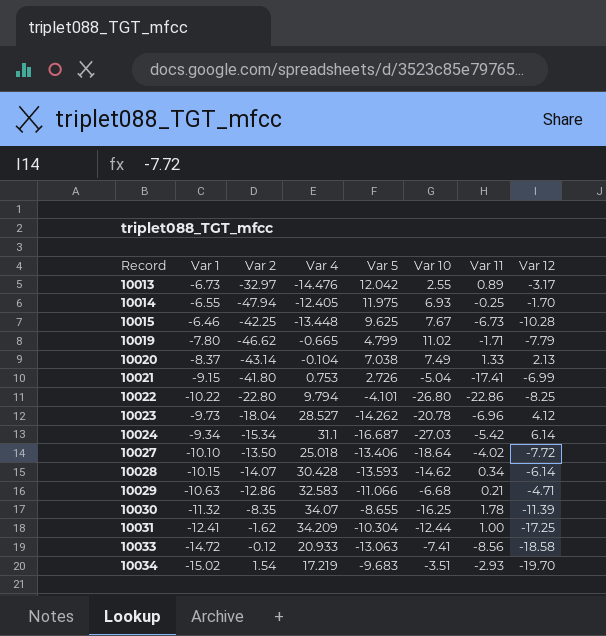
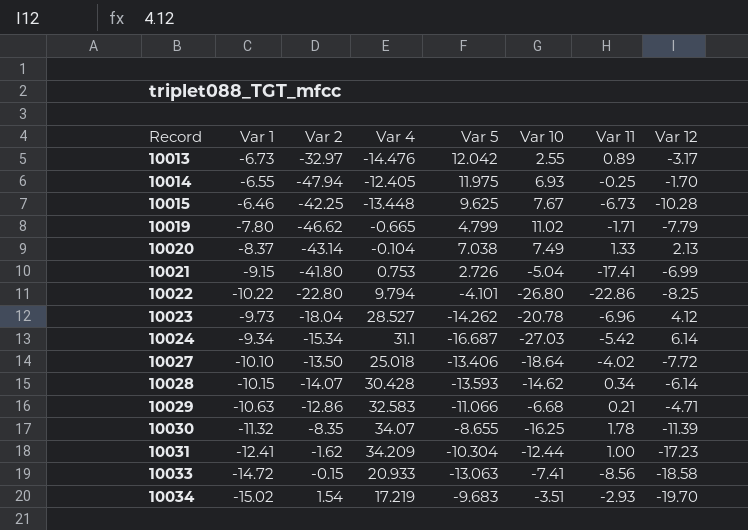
10031 | Var 12: -17.25 -> -17.23
10033 | Var 2: -0.12 -> -0.15

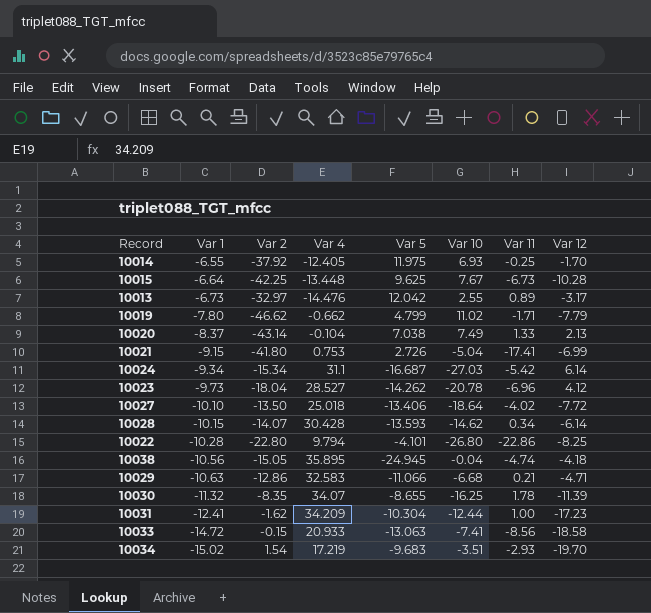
row order: Record ascending -> Var 1 descending
10014 | Var 2: -47.94 -> -37.92
10015 | Var 1: -6.46 -> -6.64
10019 | Var 4: -0.665 -> -0.662
10022 | Var 1: -10.22 -> -10.28
row 10038: none -> -10.56 | -15.05 | 35.895 | -24.945 | -0.04 | -4.74 | -4.18

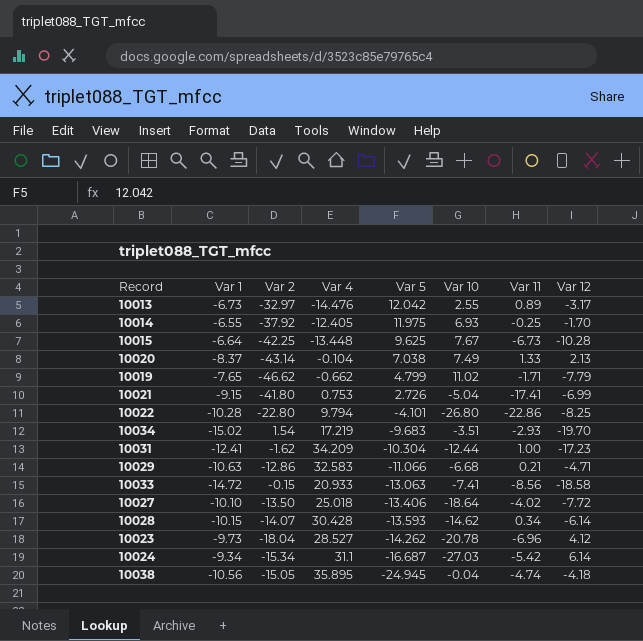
row order: Var 1 descending -> Var 5 descending
row 10030: -11.32 | -8.35 | 34.07 | -8.655 | -16.25 | 1.78 | -11.39 -> none
10019 | Var 1: -7.80 -> -7.65

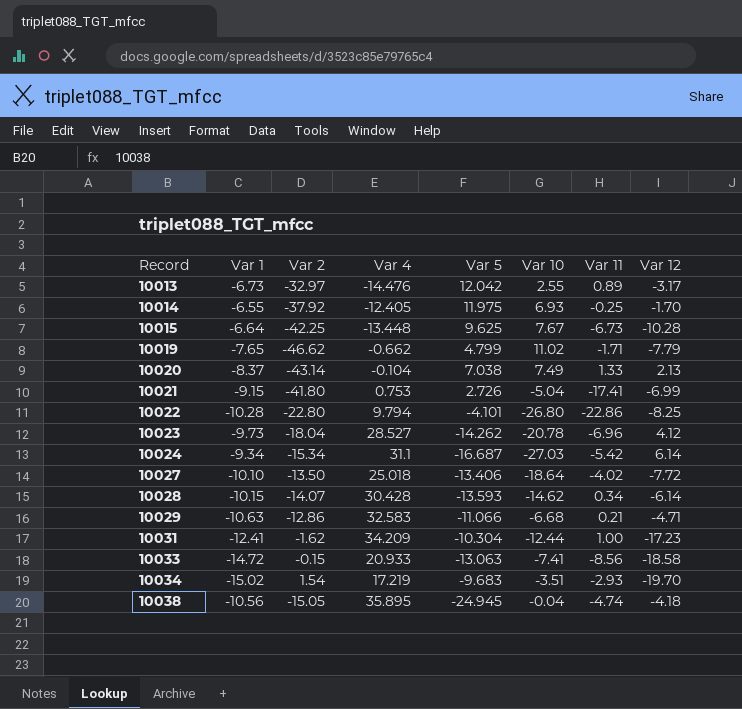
row order: Var 5 descending -> Record ascending

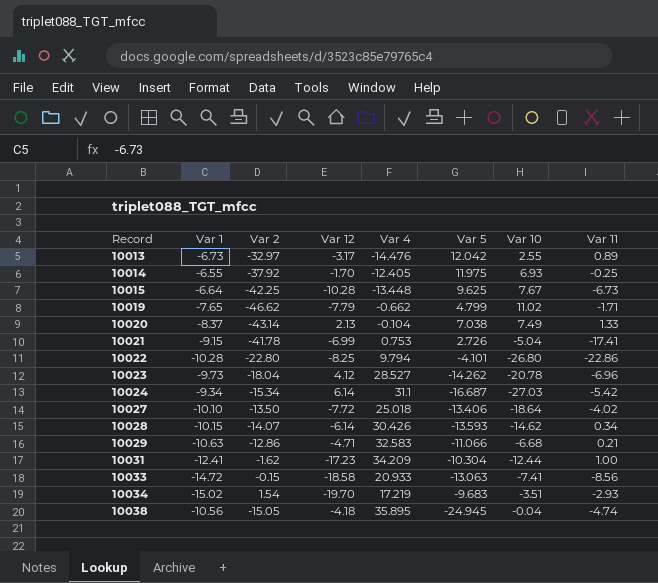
column Var 12 | position: 8 -> 4
10021 | Var 2: -41.80 -> -41.78
10028 | Var 4: 30.428 -> 30.426

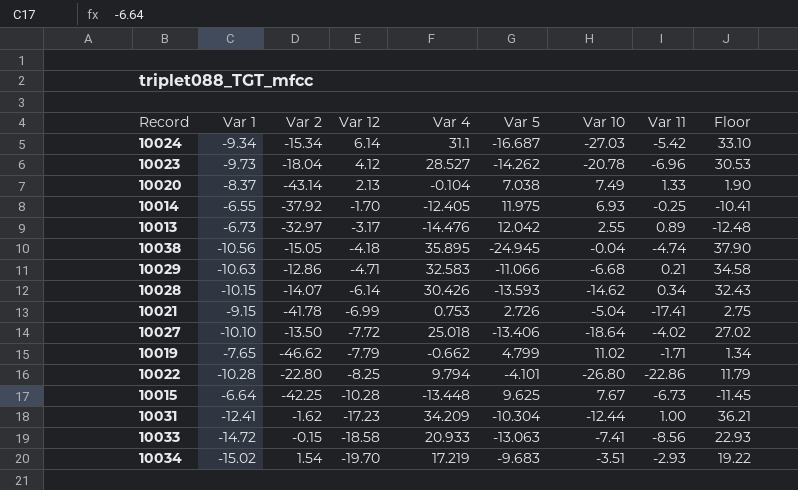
row order: Record ascending -> Var 12 descending
column Floor | formula: none -> [Var 4] + 2

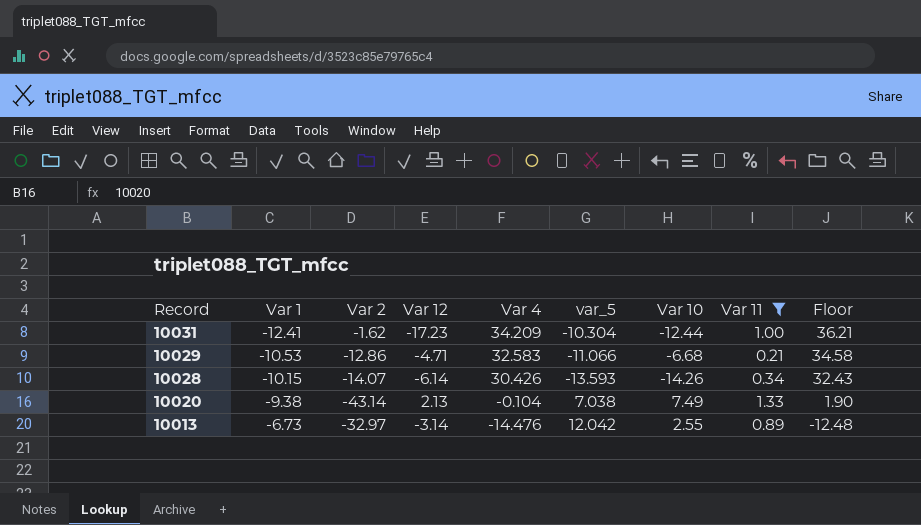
filter: none -> Var 11 >= 0.21
row order: Var 12 descending -> Record descending
column name: Var 5 -> var_5
10029 | Var 1: -10.63 -> -10.53
10028 | Var 10: -14.62 -> -14.26
10020 | Var 1: -8.37 -> -9.38
10013 | Var 12: -3.17 -> -3.14

